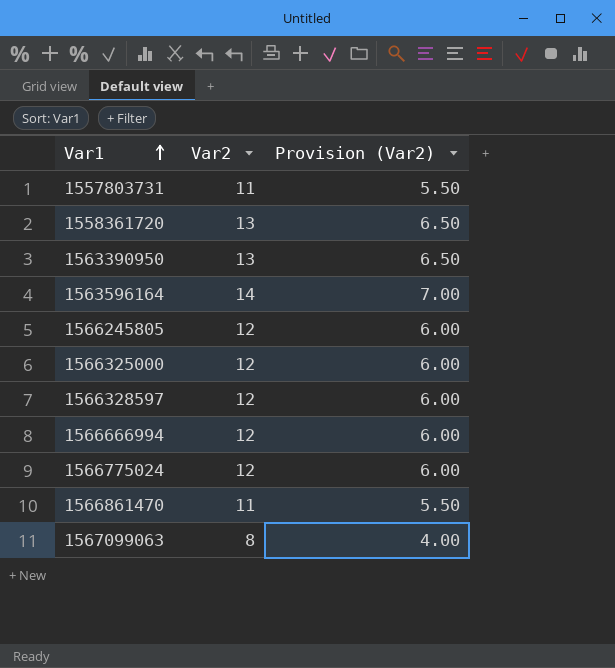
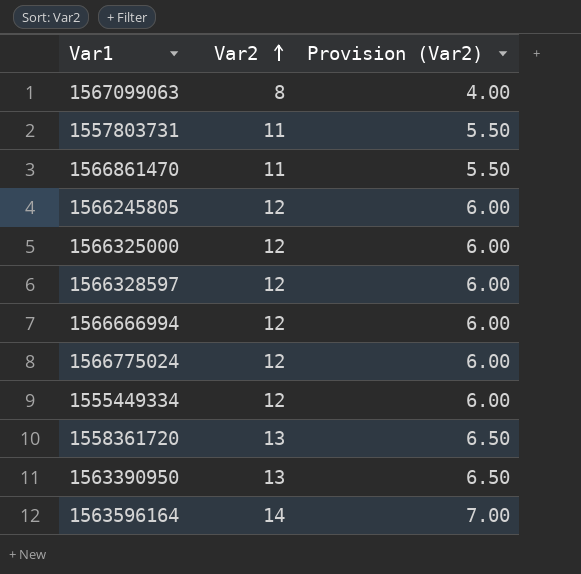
row order: Var1 ascending -> Var2 ascending
row 1555449334: none -> 12 | 6.00

